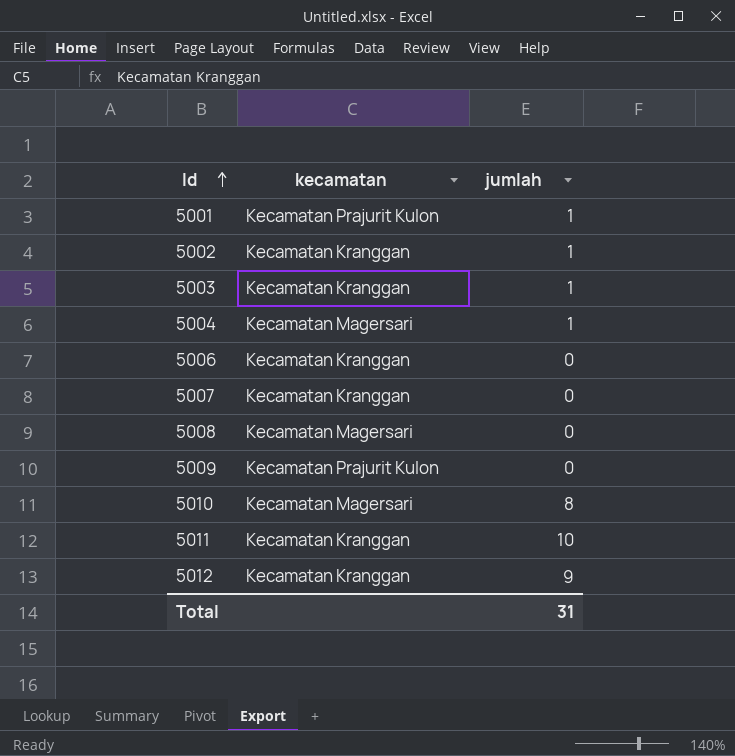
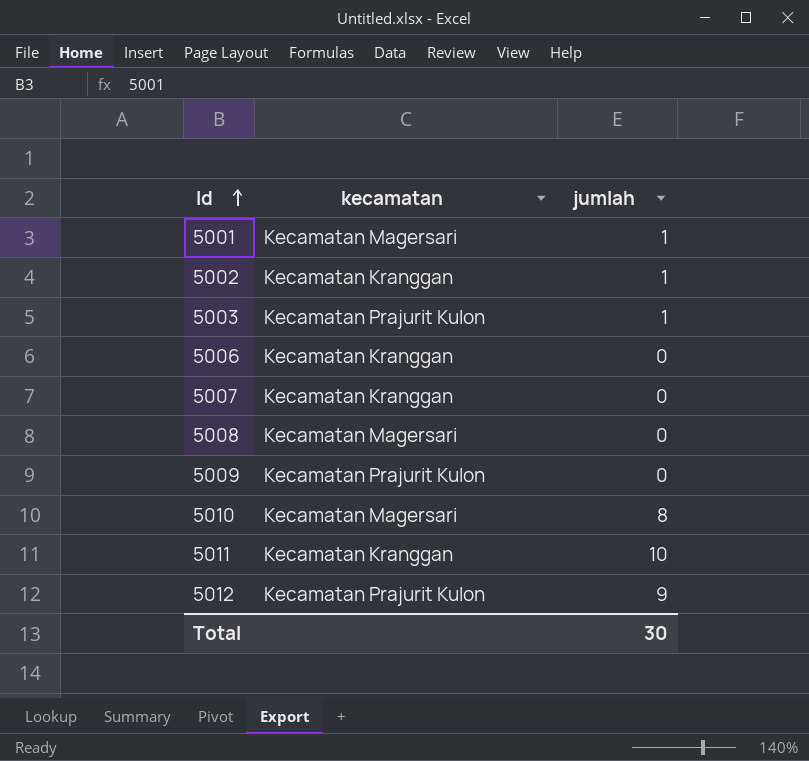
row 5004: Kecamatan Magersari | 1 -> none
5001 | kecamatan: Kecamatan Prajurit Kulon -> Kecamatan Magersari
5003 | kecamatan: Kecamatan Kranggan -> Kecamatan Prajurit Kulon
5012 | kecamatan: Kecamatan Kranggan -> Kecamatan Prajurit Kulon
Total | jumlah: 31 -> 30

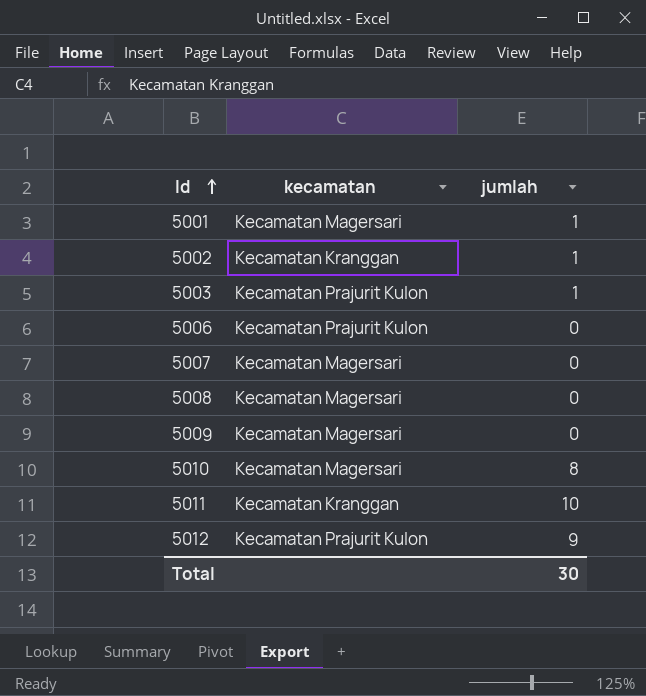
5006 | kecamatan: Kecamatan Kranggan -> Kecamatan Prajurit Kulon
5007 | kecamatan: Kecamatan Kranggan -> Kecamatan Magersari
5009 | kecamatan: Kecamatan Prajurit Kulon -> Kecamatan Magersari

